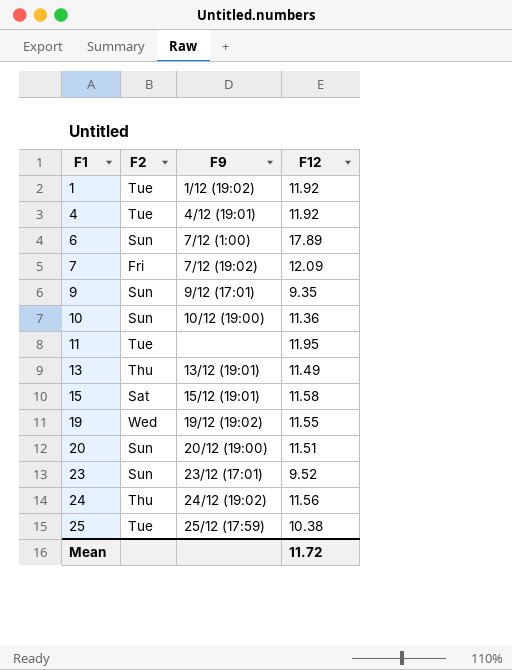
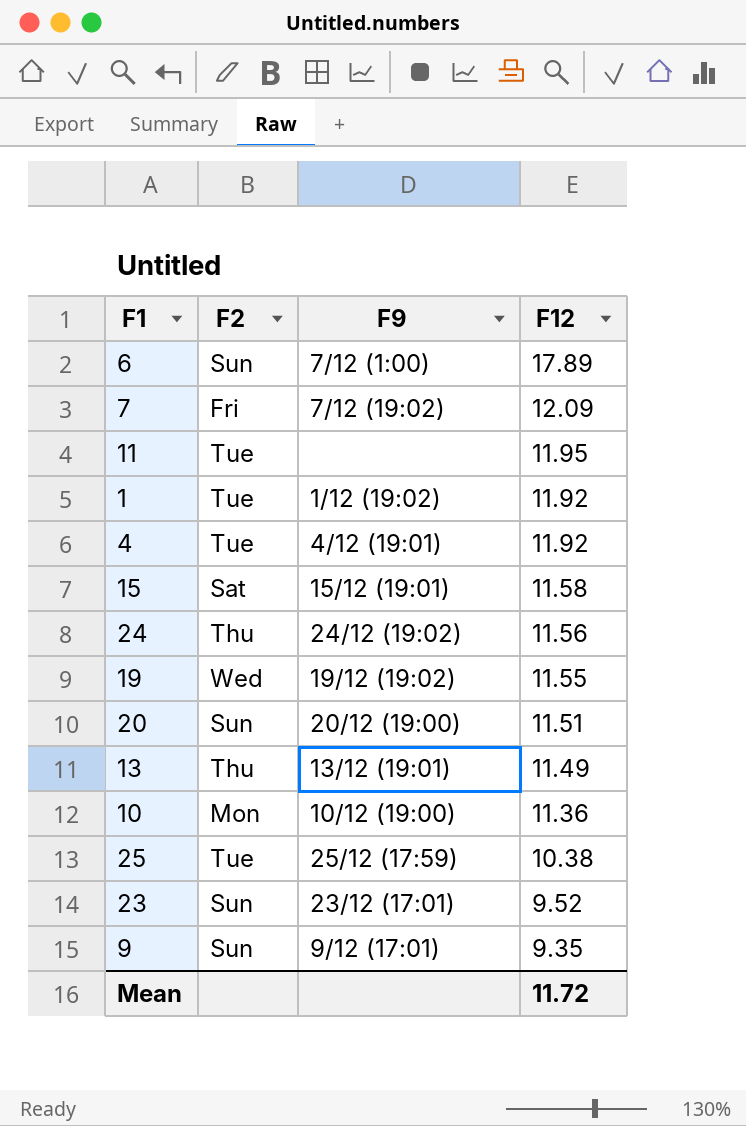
row order: F1 ascending -> F12 descending
10 | F2: Sun -> Mon

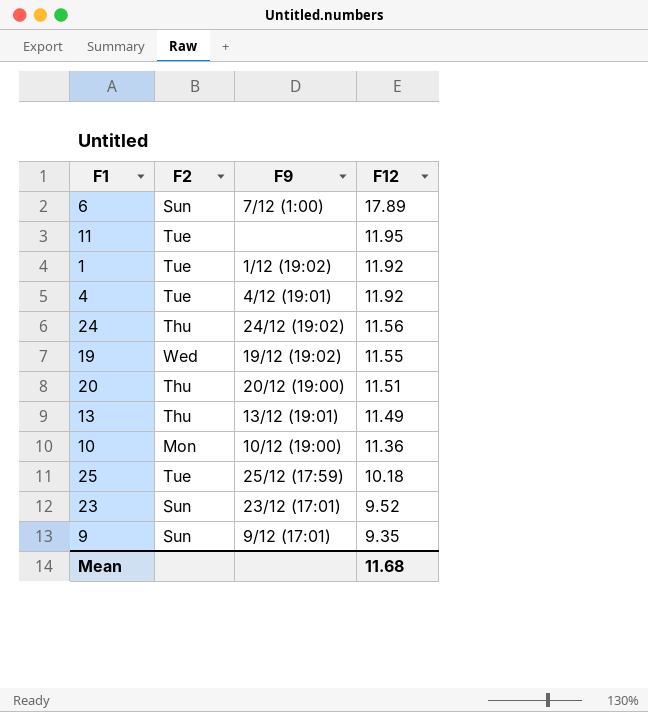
row 7: Fri | 7/12 (19:02) | 12.09 -> none
row 15: Sat | 15/12 (19:01) | 11.58 -> none
20 | F2: Sun -> Thu
25 | F12: 10.38 -> 10.18
Mean | F12: 11.72 -> 11.68

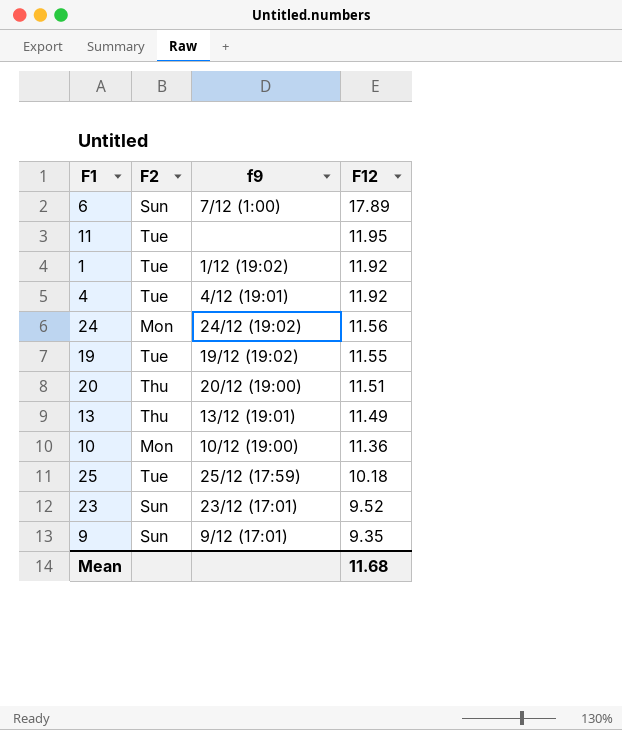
column name: F9 -> f9
24 | F2: Thu -> Mon
19 | F2: Wed -> Tue

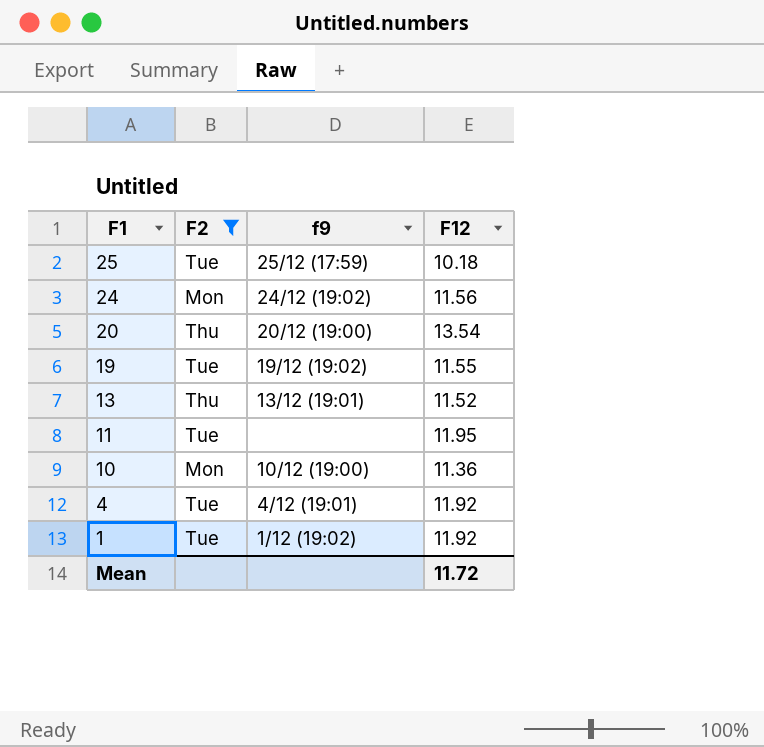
filter: none -> F2 != Sun
row order: F12 descending -> F1 descending
20 | F12: 11.51 -> 13.54
13 | F12: 11.49 -> 11.52
Mean | F12: 11.68 -> 11.72

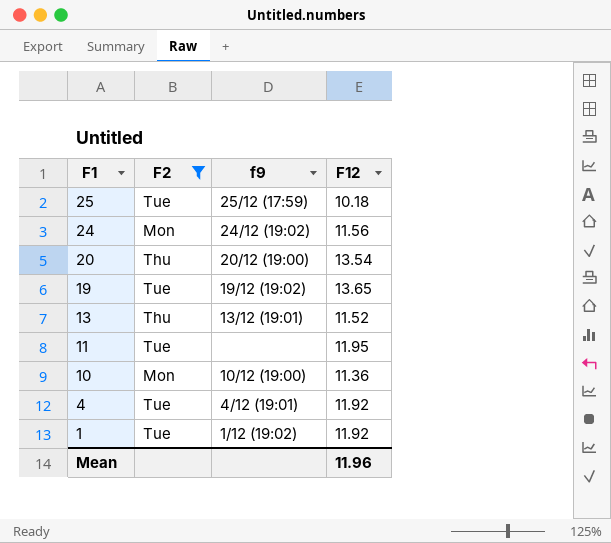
19 | F12: 11.55 -> 13.65
Mean | F12: 11.72 -> 11.96

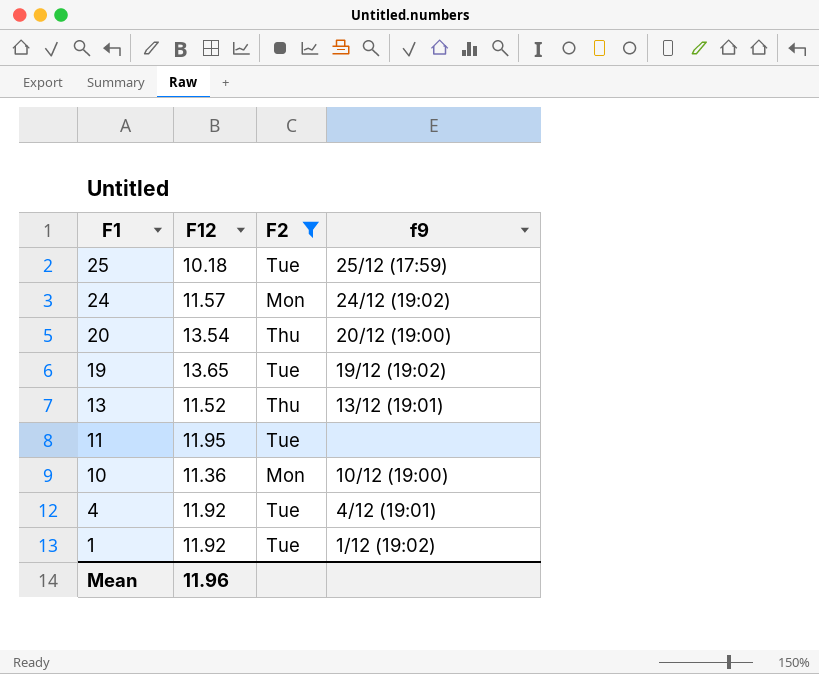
column F12 | position: 4 -> 2
24 | F12: 11.56 -> 11.57

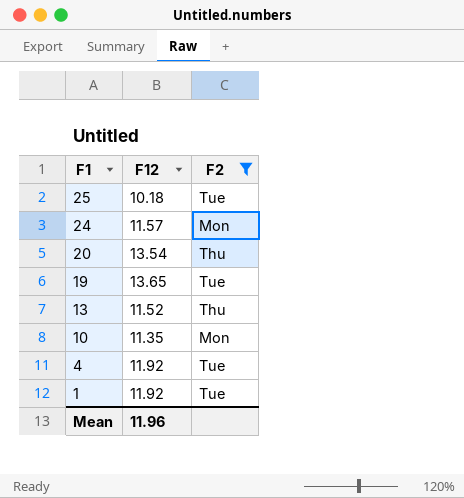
column f9 | position: 4 -> none
row 11: 11.95 | Tue | none -> none
10 | F12: 11.36 -> 11.35

